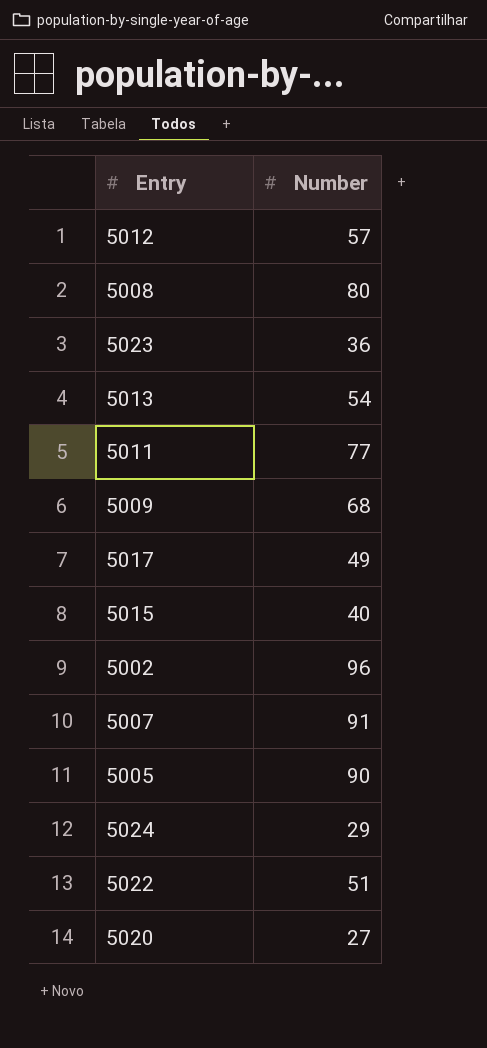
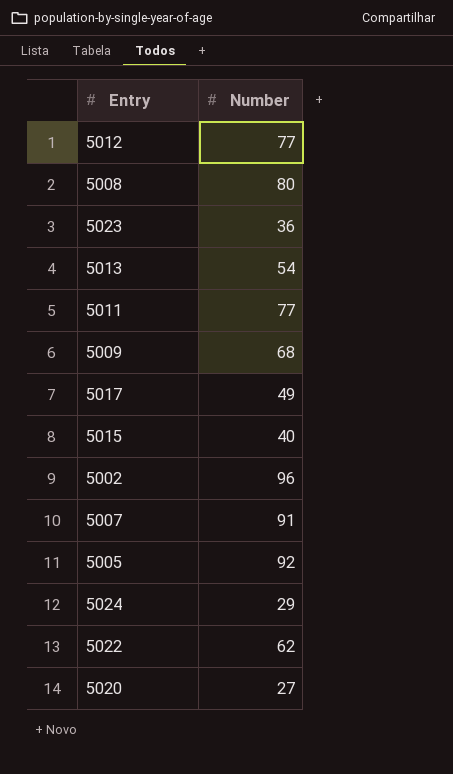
5012 | Number: 57 -> 77
5005 | Number: 90 -> 92
5022 | Number: 51 -> 62

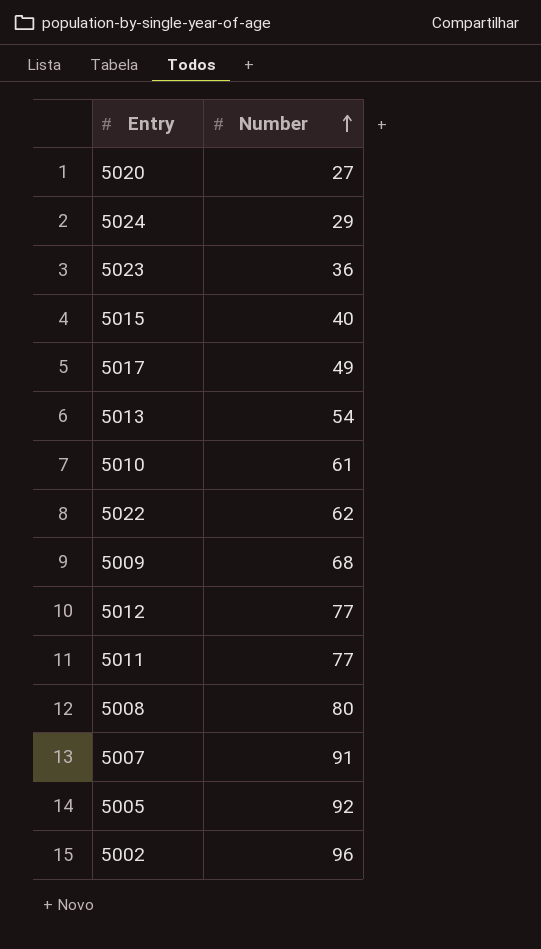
row order: none -> Number ascending
row 5010: none -> 61

